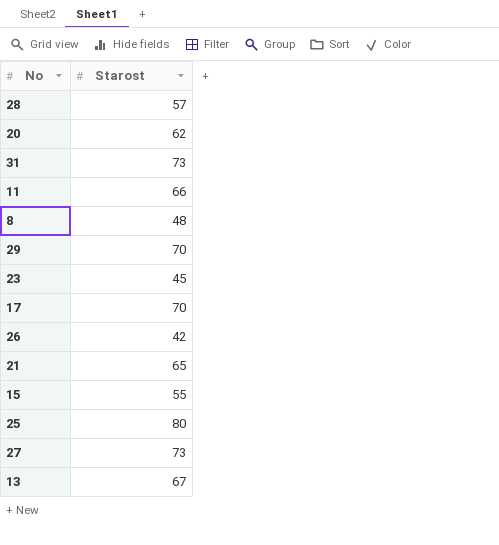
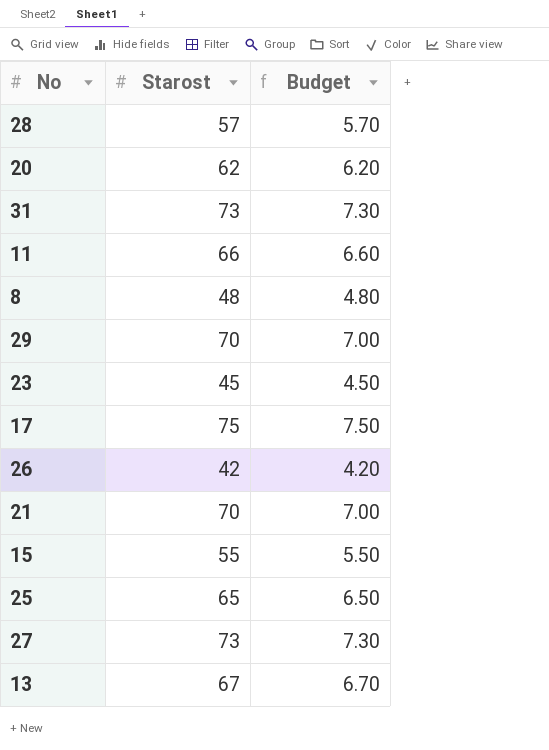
column Budget | formula: none -> [Starost] * 0.1
17 | Starost: 70 -> 75
21 | Starost: 65 -> 70
25 | Starost: 80 -> 65

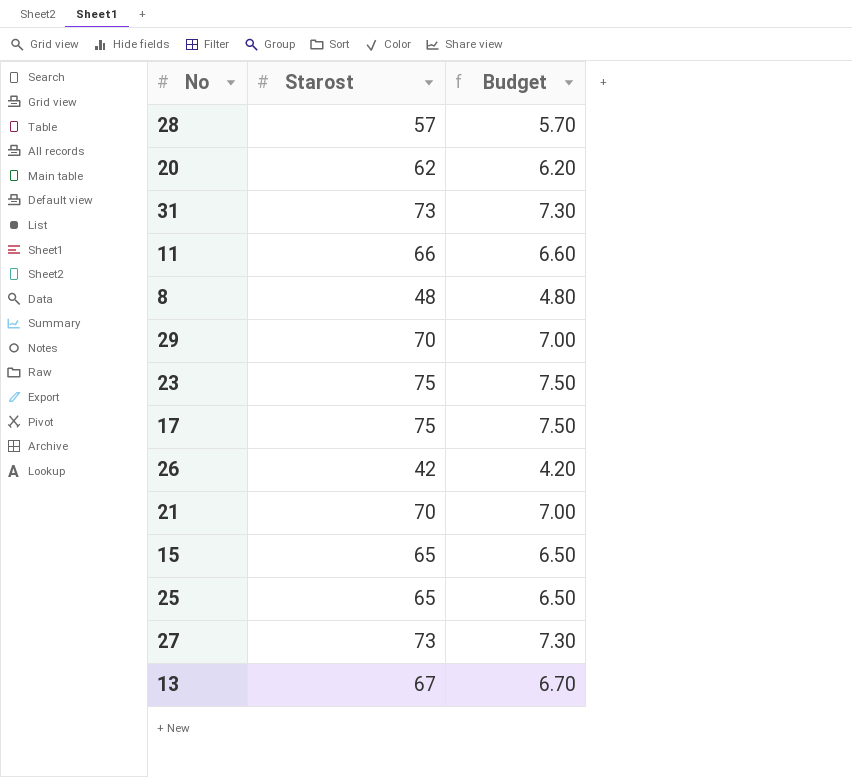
23 | Starost: 45 -> 75
23 | Budget: 4.50 -> 7.50
15 | Starost: 55 -> 65
15 | Budget: 5.50 -> 6.50

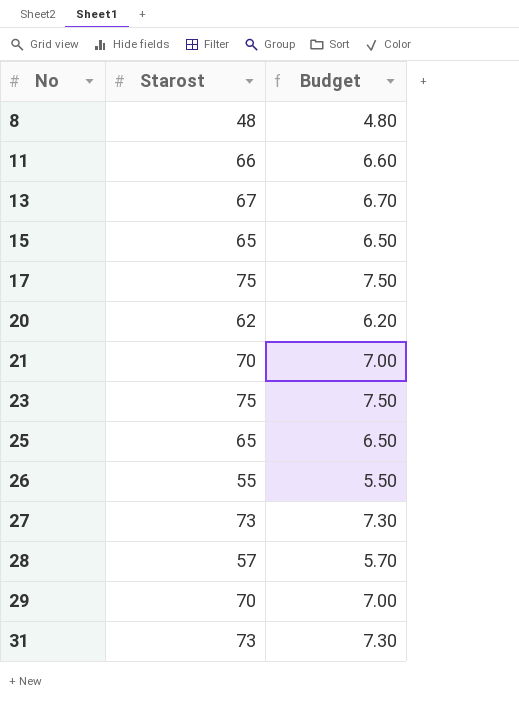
row order: none -> No ascending
26 | Starost: 42 -> 55
26 | Budget: 4.20 -> 5.50

